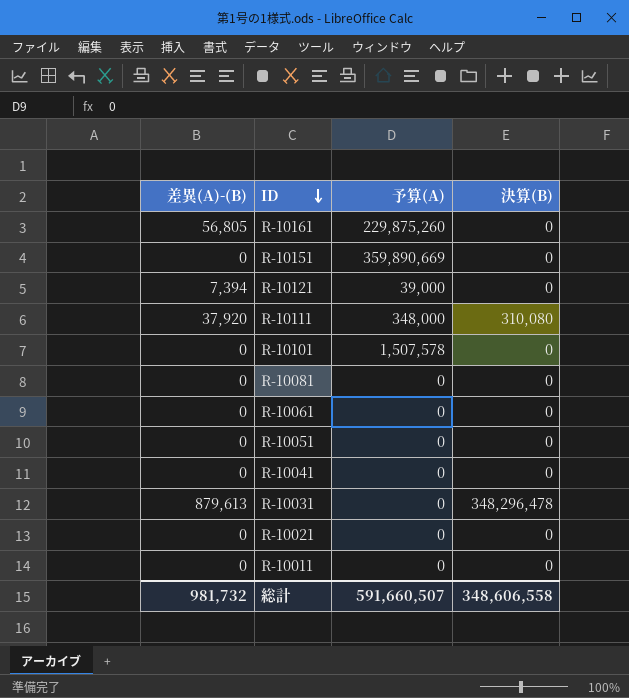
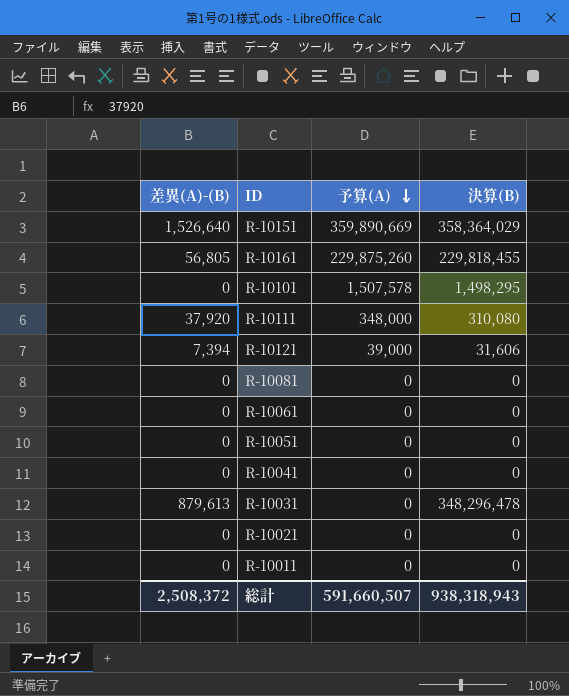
row order: ID descending -> 予算(A) descending
R-10151 | 差異(A)-(B): 0 -> 1,526,640
R-10151 | 決算(B): 0 -> 358,364,029
R-10161 | 決算(B): 0 -> 229,818,455
R-10101 | 決算(B): 0 -> 1,498,295
R-10121 | 決算(B): 0 -> 31,606
総計 | 差異(A)-(B): 981,732 -> 2,508,372
総計 | 決算(B): 348,606,558 -> 938,318,943

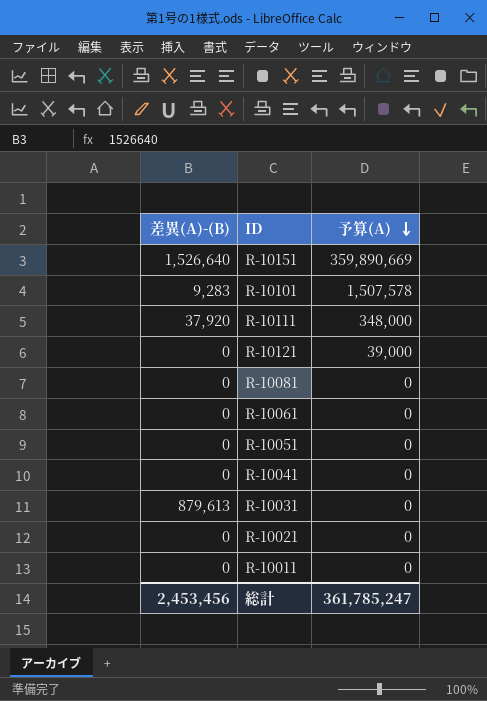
column 決算(B) | position: 4 -> none
row R-10161: 56,805 | 229,875,260 | 229,818,455 -> none
R-10101 | 差異(A)-(B): 0 -> 9,283
R-10121 | 差異(A)-(B): 7,394 -> 0
総計 | 差異(A)-(B): 2,508,372 -> 2,453,456
総計 | 予算(A): 591,660,507 -> 361,785,247

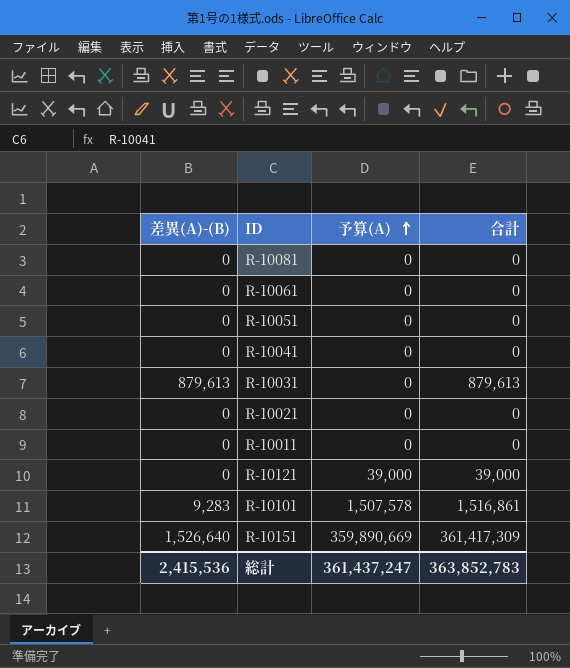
row order: 予算(A) descending -> 予算(A) ascending
column 合計 | formula: none -> [差異(A)-(B)] + [予算(A)]
row R-10111: 37,920 | 348,000 -> none
総計 | 差異(A)-(B): 2,453,456 -> 2,415,536
総計 | 予算(A): 361,785,247 -> 361,437,247

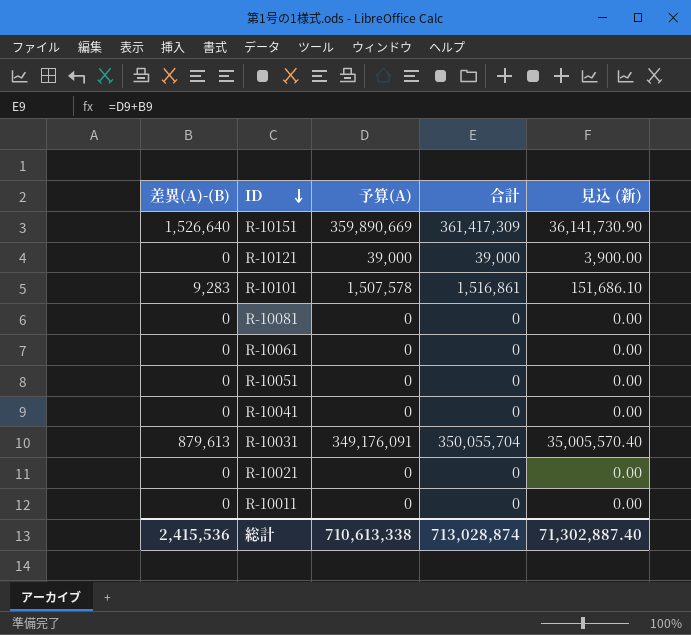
row order: 予算(A) ascending -> ID descending
column 見込 (新) | formula: none -> [合計] * 0.1
R-10031 | 予算(A): 0 -> 349,176,091
R-10031 | 合計: 879,613 -> 350,055,704
総計 | 予算(A): 361,437,247 -> 710,613,338
総計 | 合計: 363,852,783 -> 713,028,874

